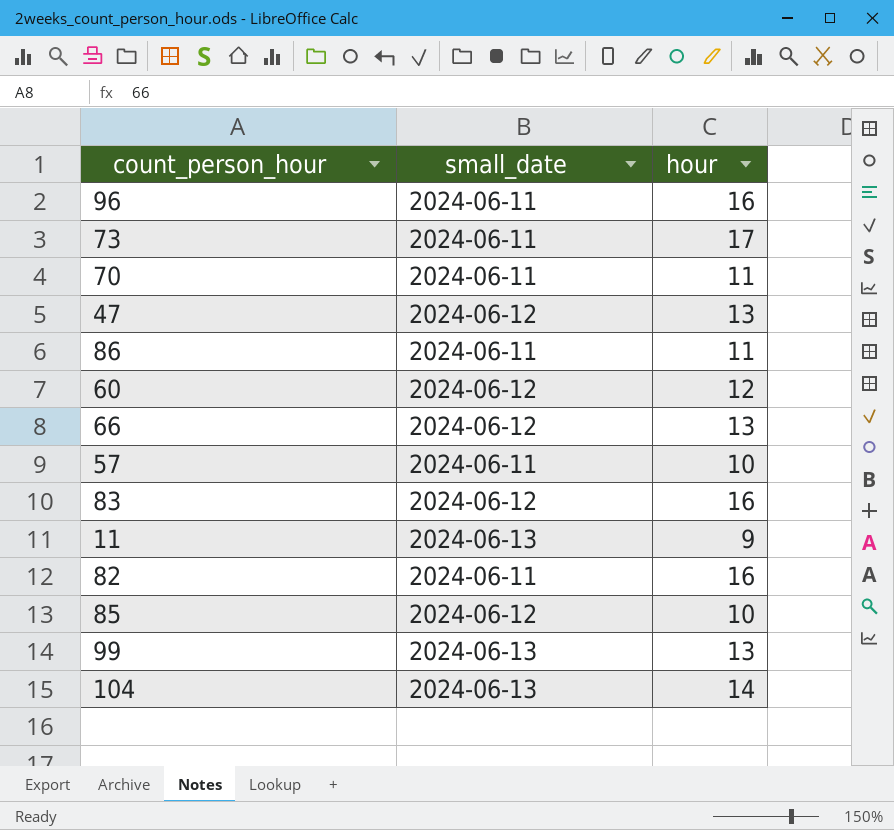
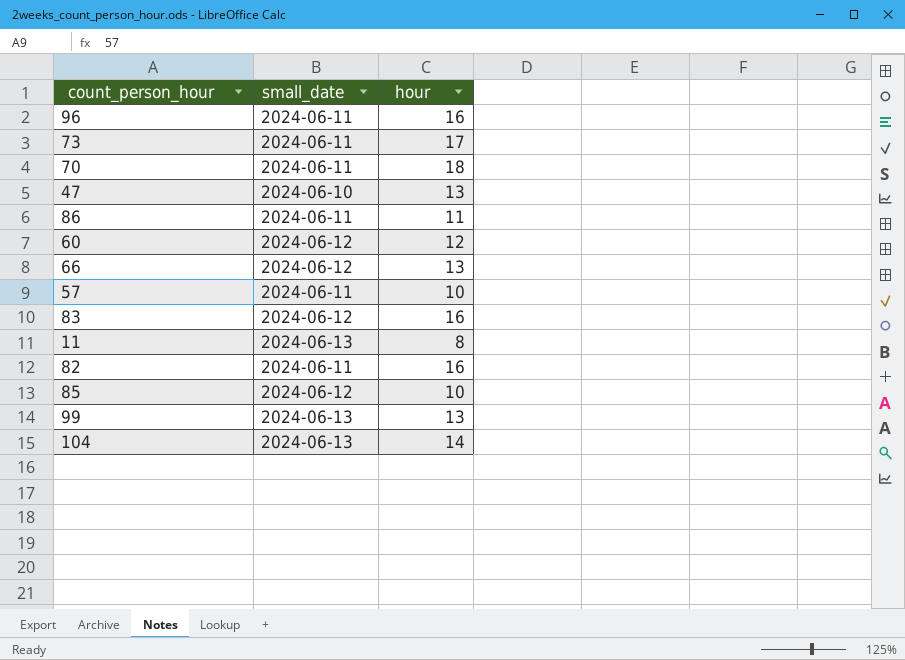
70 | hour: 11 -> 18
47 | small_date: 2024-06-12 -> 2024-06-10
11 | hour: 9 -> 8

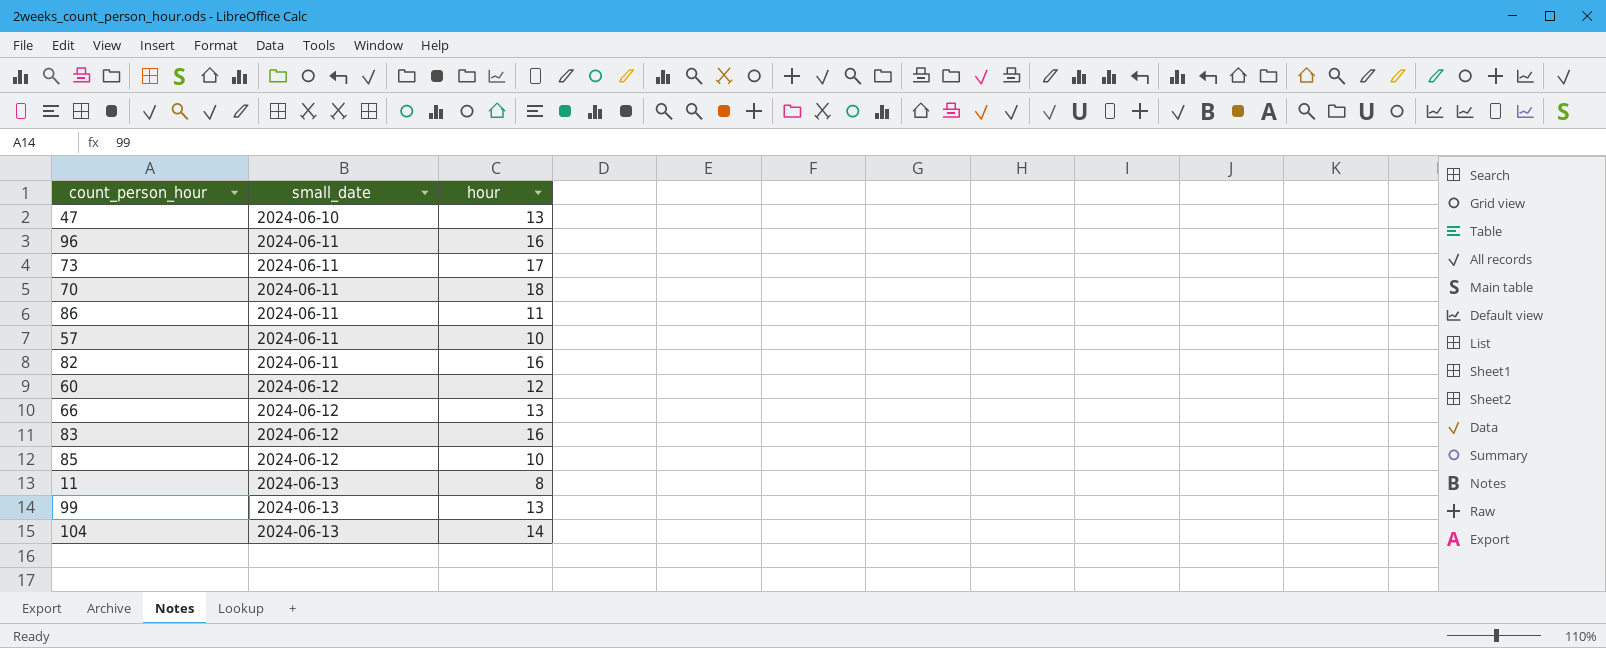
row order: none -> small_date ascending

